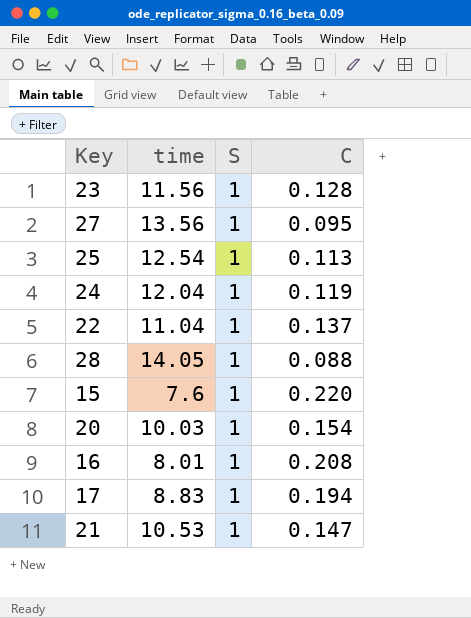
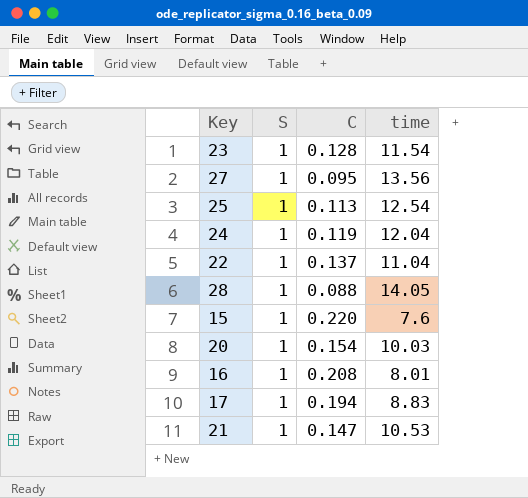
column time | position: 2 -> 4
23 | time: 11.56 -> 11.54

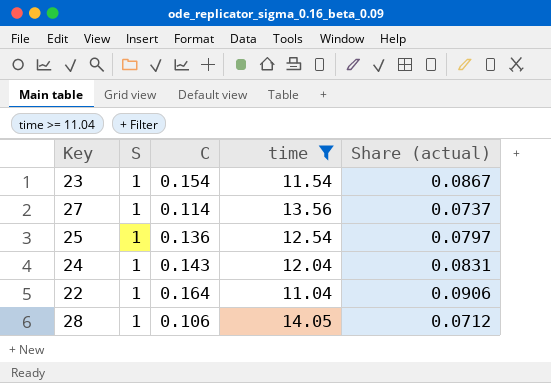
filter: none -> time >= 11.04
column Share (actual) | formula: none -> [S] / [time]
23 | C: 0.128 -> 0.154
27 | C: 0.095 -> 0.114
25 | C: 0.113 -> 0.136
24 | C: 0.119 -> 0.143
22 | C: 0.137 -> 0.164
28 | C: 0.088 -> 0.106

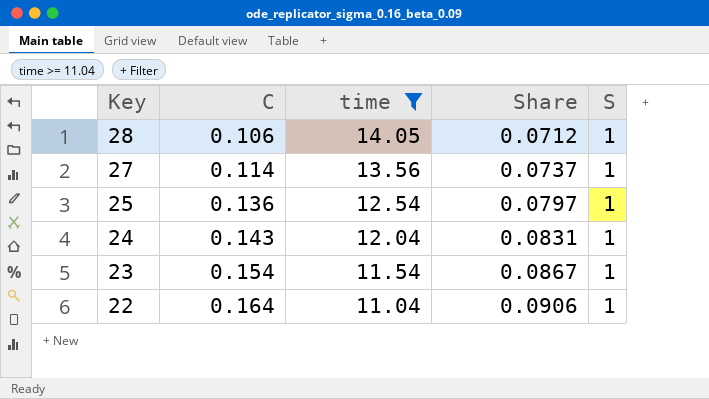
row order: none -> Key descending
column name: Share (actual) -> Share
column S | position: 2 -> 5

